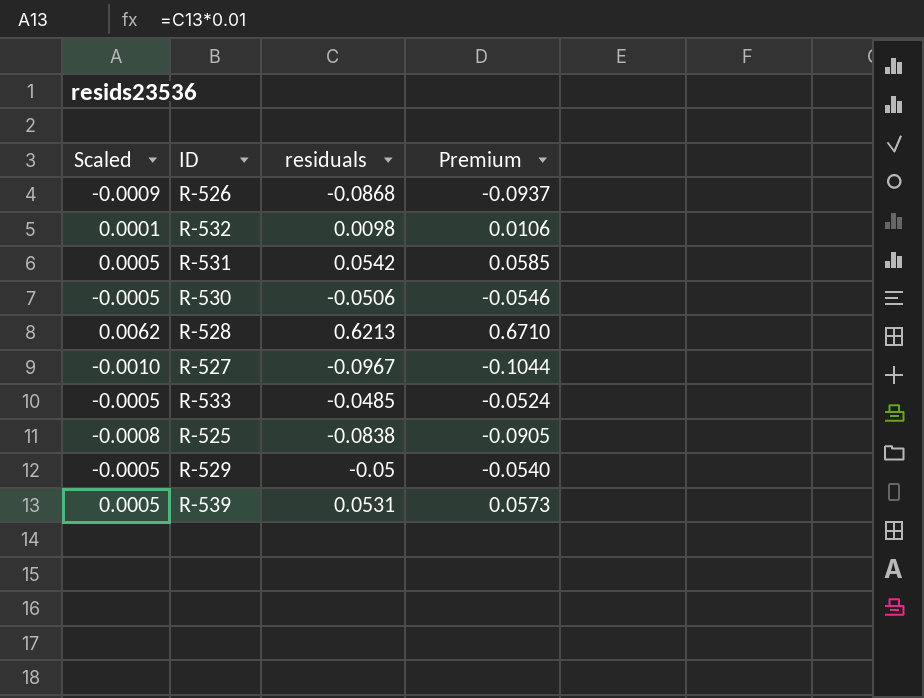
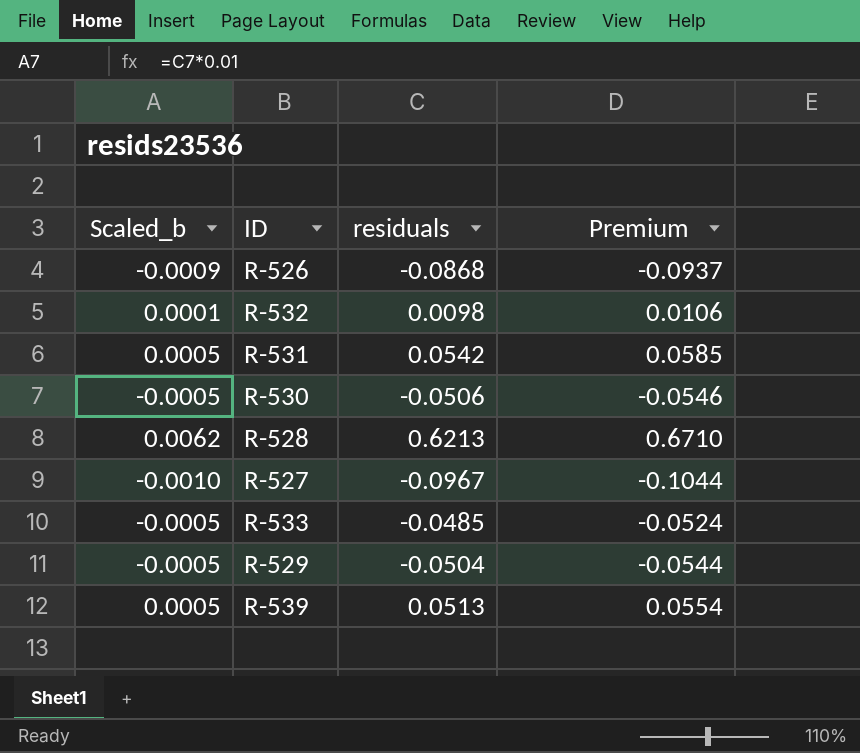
column name: Scaled -> Scaled_b
row R-525: -0.0008 | -0.0838 | -0.0905 -> none
R-529 | residuals: -0.05 -> -0.0504
R-529 | Premium: -0.0540 -> -0.0544
R-539 | residuals: 0.0531 -> 0.0513
R-539 | Premium: 0.0573 -> 0.0554

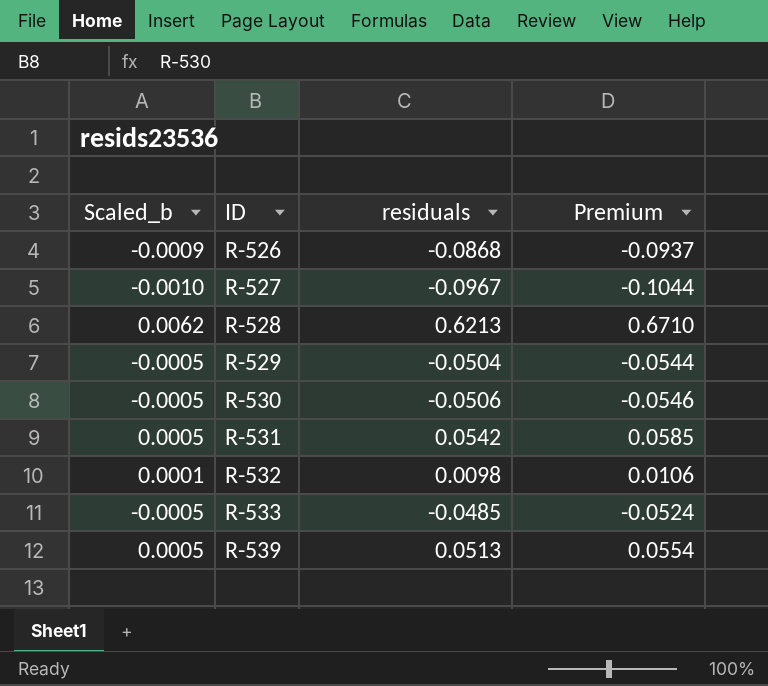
row order: none -> ID ascending

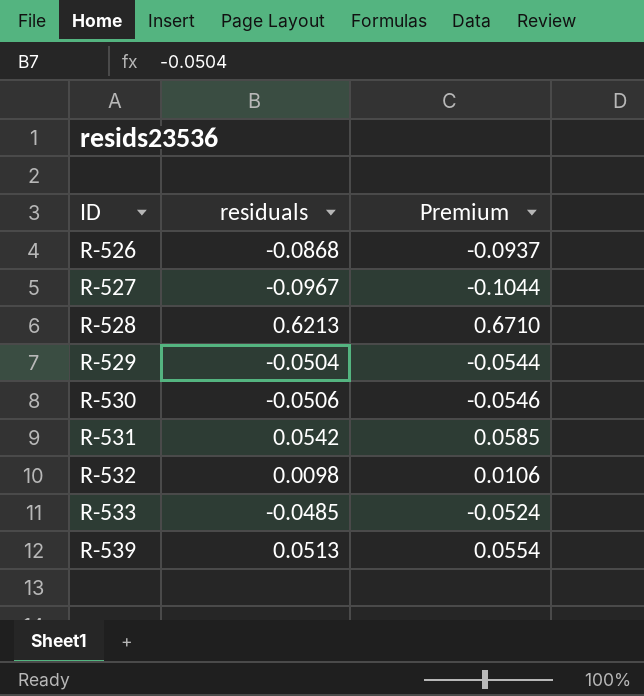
column Scaled_b | formula: [residuals] * 0.01 -> none

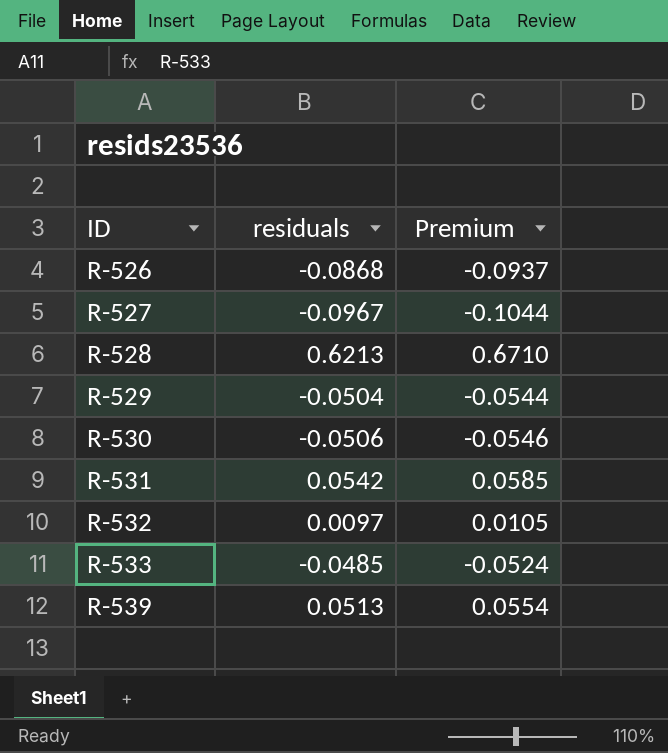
R-532 | residuals: 0.0098 -> 0.0097
R-532 | Premium: 0.0106 -> 0.0105

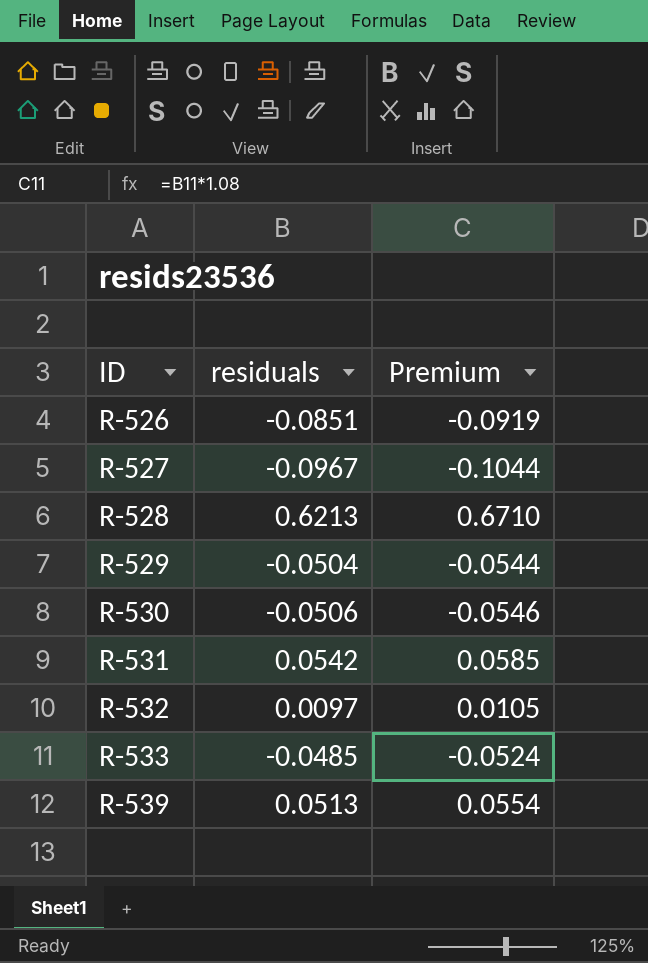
R-526 | residuals: -0.0868 -> -0.0851
R-526 | Premium: -0.0937 -> -0.0919

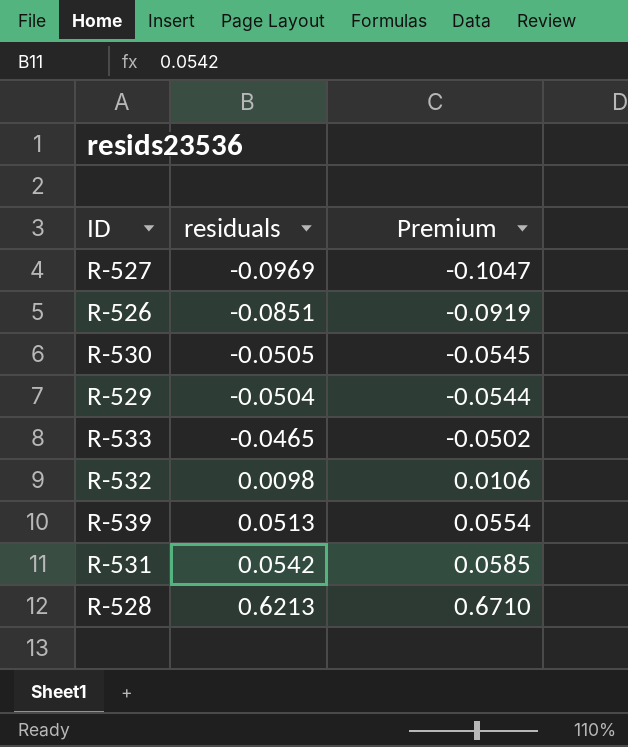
row order: ID ascending -> residuals ascending
R-527 | residuals: -0.0967 -> -0.0969
R-527 | Premium: -0.1044 -> -0.1047
R-530 | residuals: -0.0506 -> -0.0505
R-530 | Premium: -0.0546 -> -0.0545
R-533 | residuals: -0.0485 -> -0.0465
R-533 | Premium: -0.0524 -> -0.0502
R-532 | residuals: 0.0097 -> 0.0098
R-532 | Premium: 0.0105 -> 0.0106

